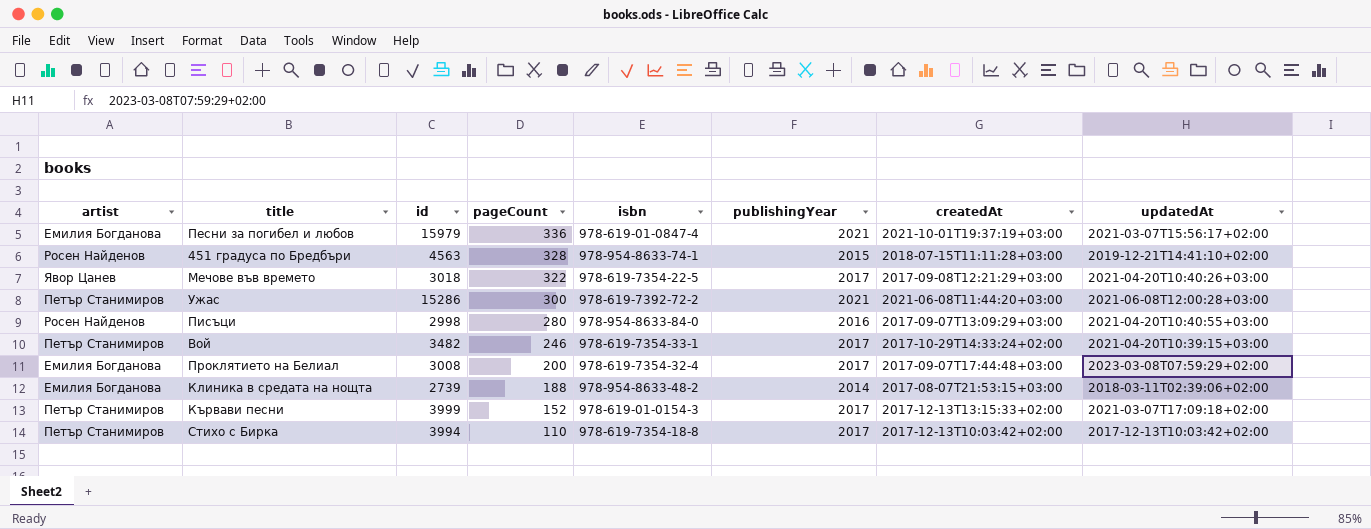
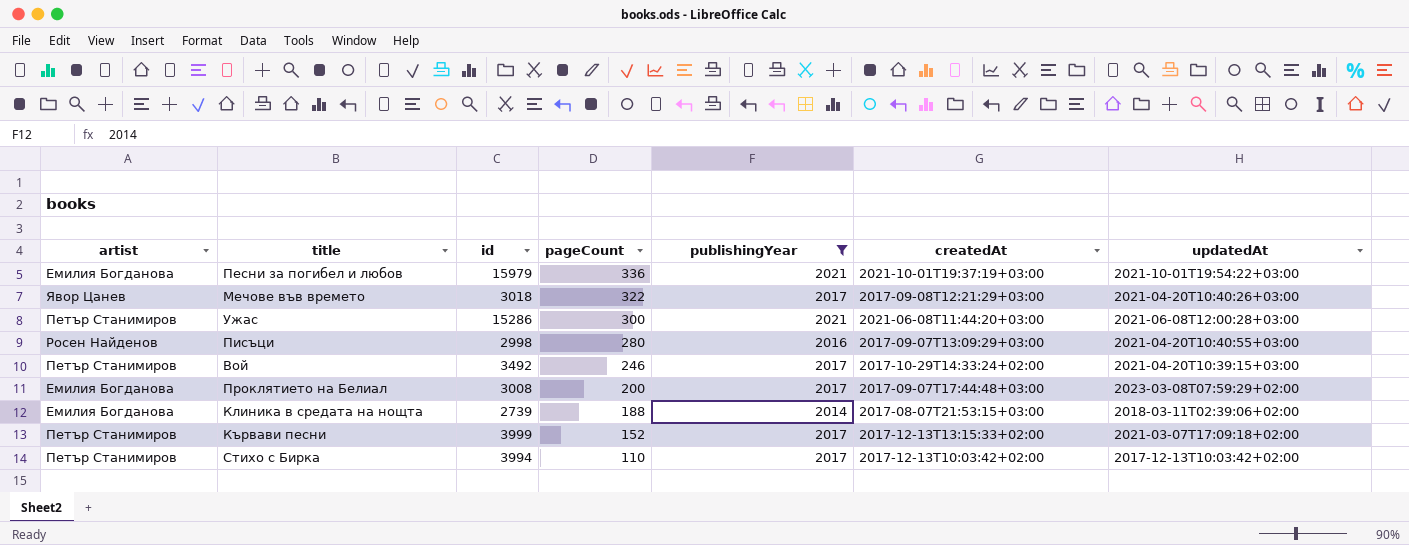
filter: none -> publishingYear != 2015
column isbn | position: 5 -> none
Песни за погибел и любов | updatedAt: 2021-03-07T15:56:17+02:00 -> 2021-10-01T19:54:22+03:00
Вой | id: 3482 -> 3492

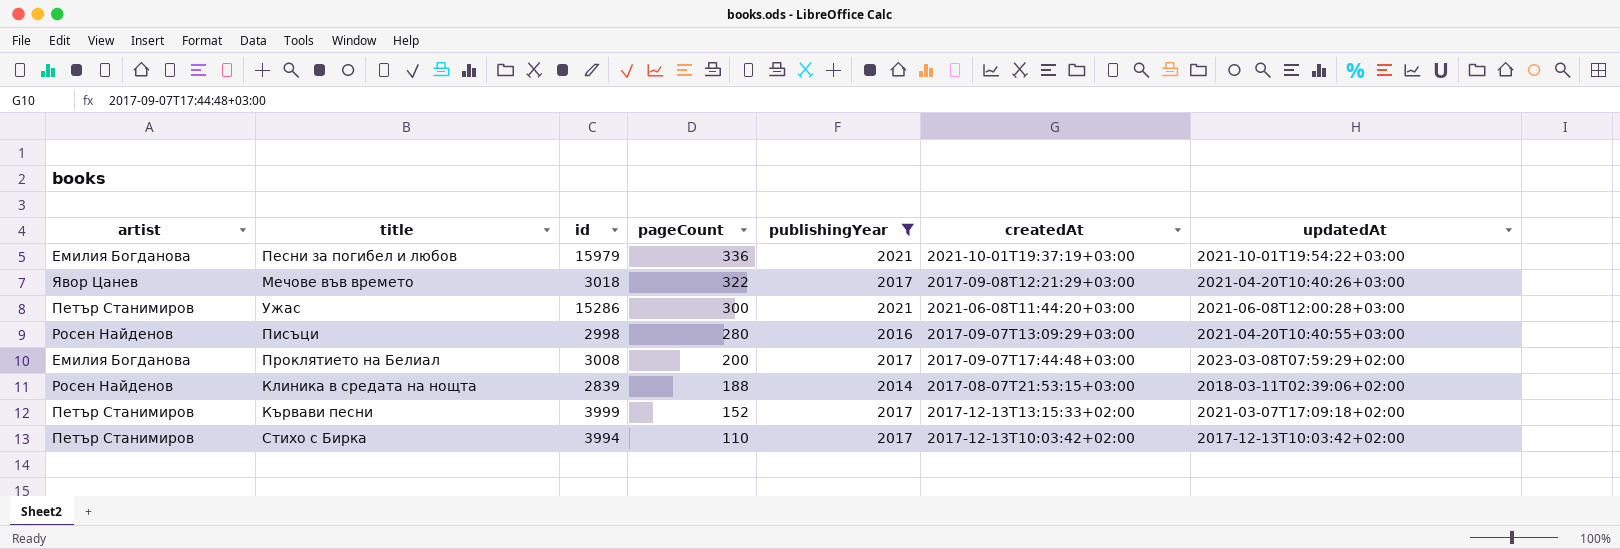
row Вой: Петър Станимиров | 3492 | 246 | 2017 | 2017-10-29T14:33:24+02:00 | 2021-04-20T10:39:15+03:00 -> none
Клиника в средата на нощта | artist: Емилия Богданова -> Росен Найденов
Клиника в средата на нощта | id: 2739 -> 2839

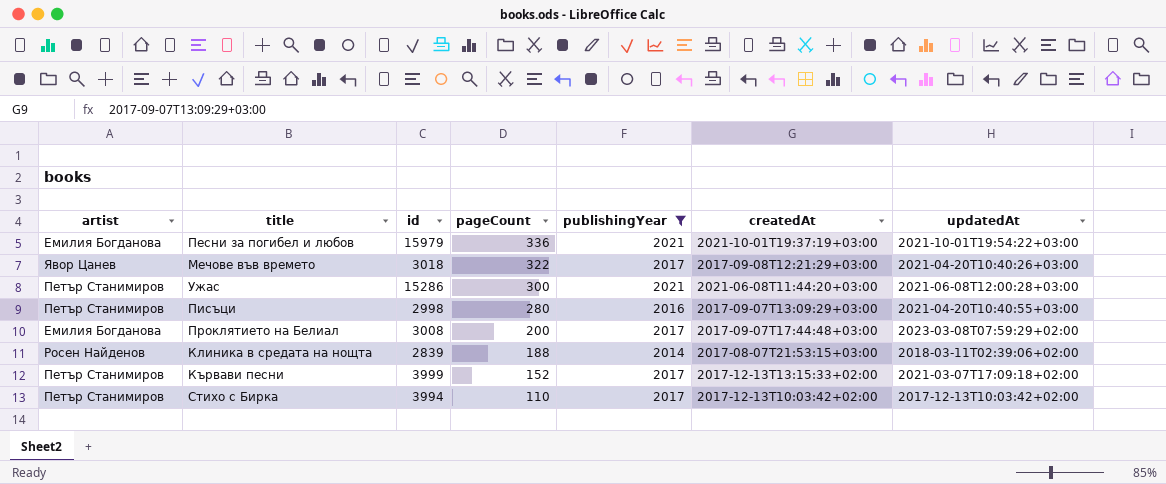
Писъци | artist: Росен Найденов -> Петър Станимиров

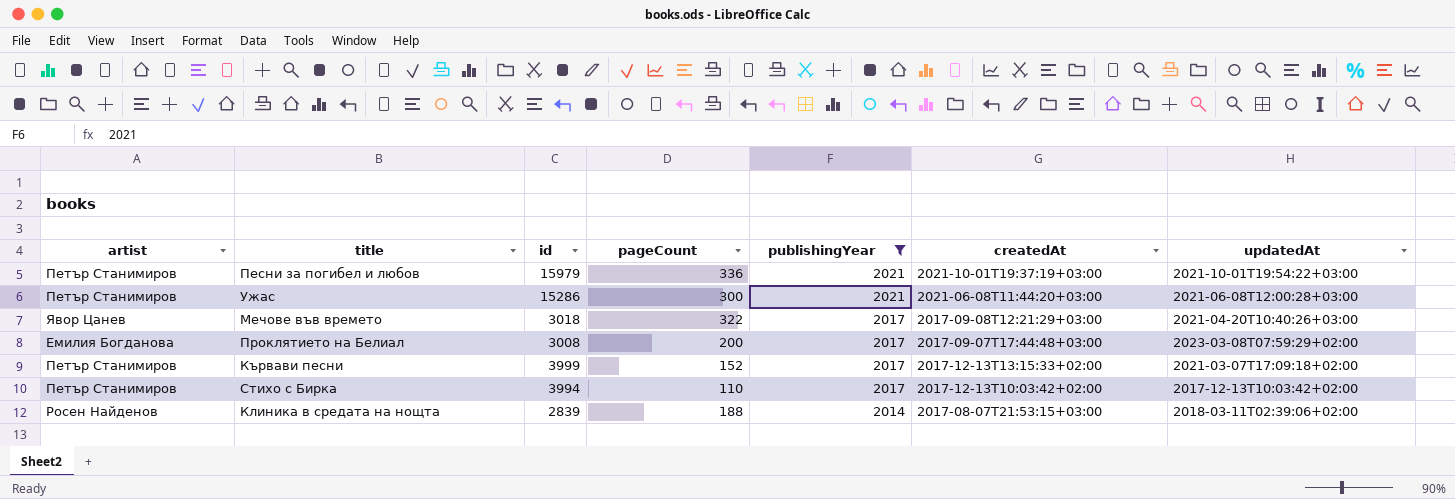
row order: pageCount descending -> publishingYear descending
row Писъци: Петър Станимиров | 2998 | 280 | 2016 | 2017-09-07T13:09:29+03:00 | 2021-04-20T10:40:55+03:00 -> none
Песни за погибел и любов | artist: Емилия Богданова -> Петър Станимиров

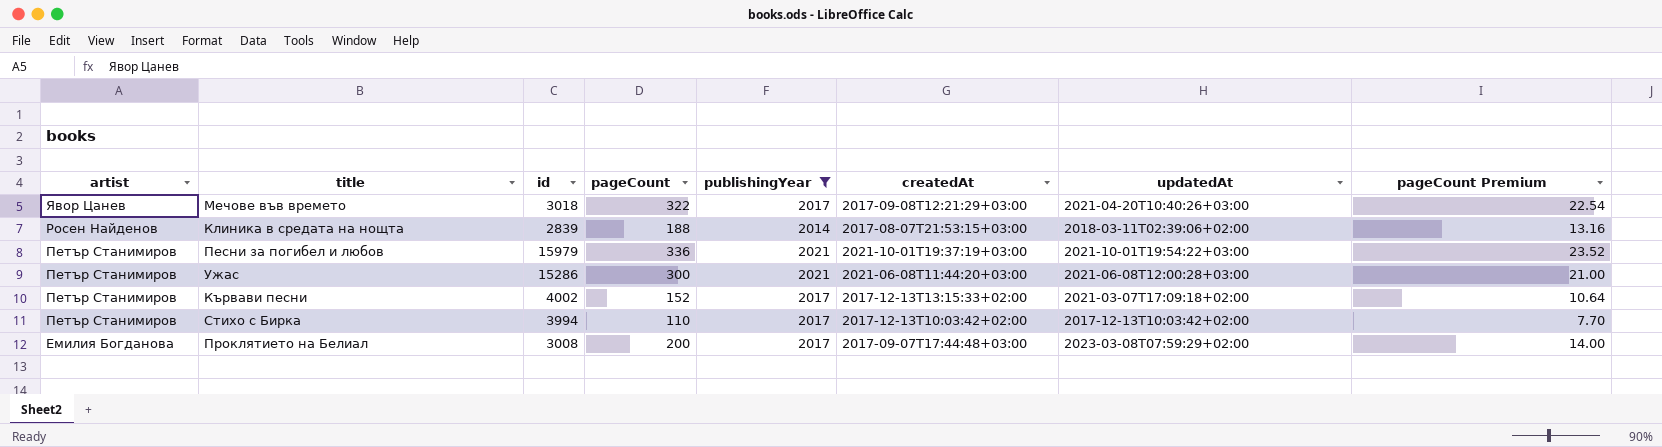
row order: publishingYear descending -> artist descending
column pageCount Premium | formula: none -> [pageCount] * 0.07
Кървави песни | id: 3999 -> 4002

